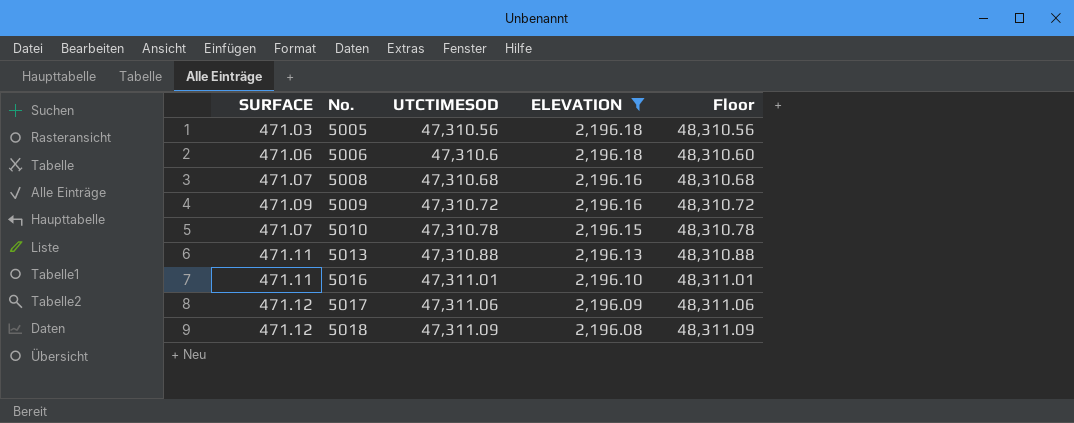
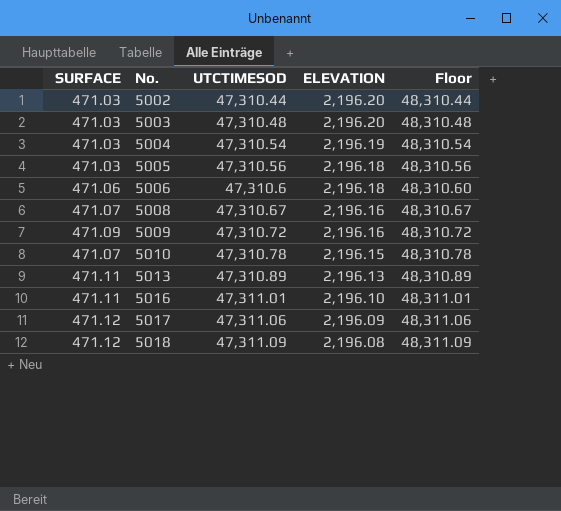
filter: ELEVATION <= 2,196.18 -> none
5008 | UTCTIMESOD: 47,310.68 -> 47,310.67
5008 | Floor: 48,310.68 -> 48,310.67
5013 | UTCTIMESOD: 47,310.88 -> 47,310.89
5013 | Floor: 48,310.88 -> 48,310.89

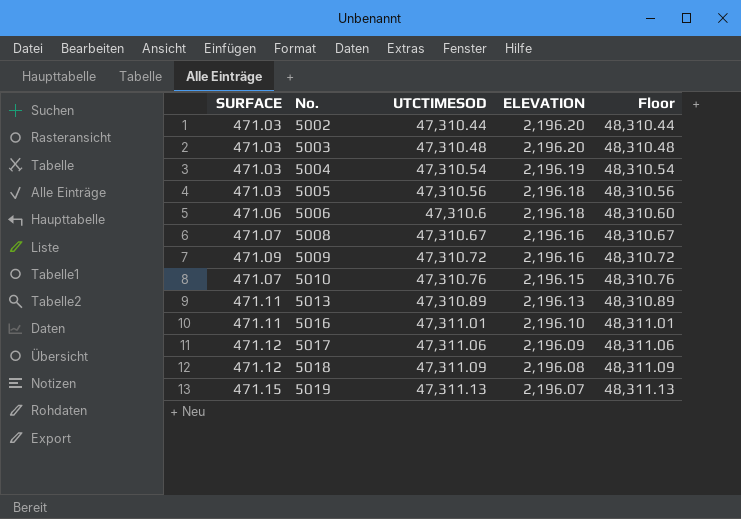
5010 | UTCTIMESOD: 47,310.78 -> 47,310.76
5010 | Floor: 48,310.78 -> 48,310.76
row 5019: none -> 471.15 | 47,311.13 | 2,196.07 | 48,311.13

